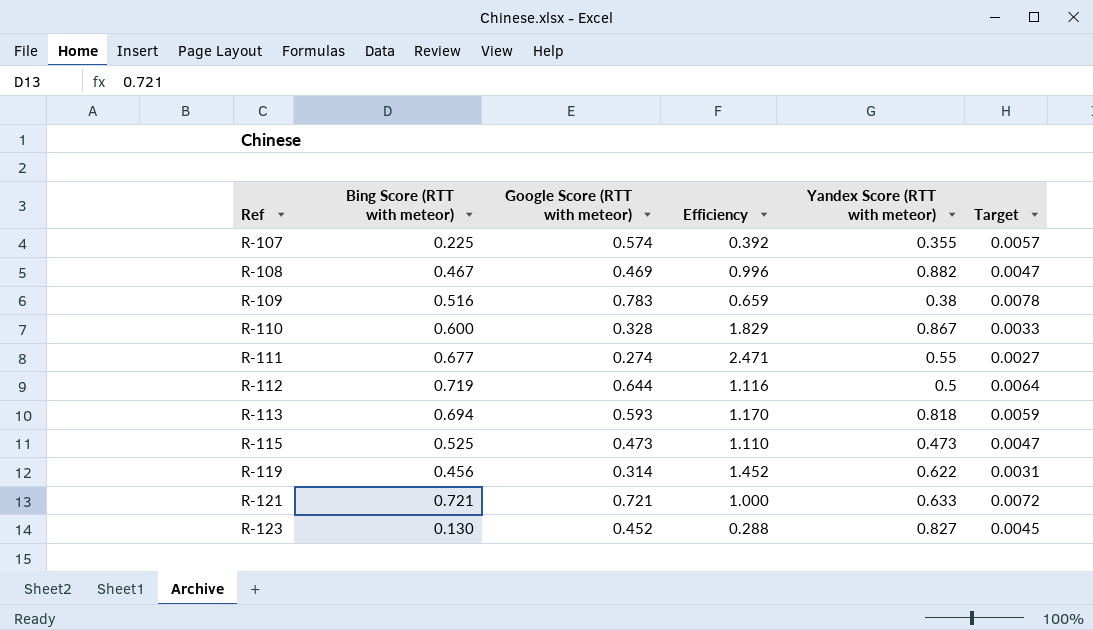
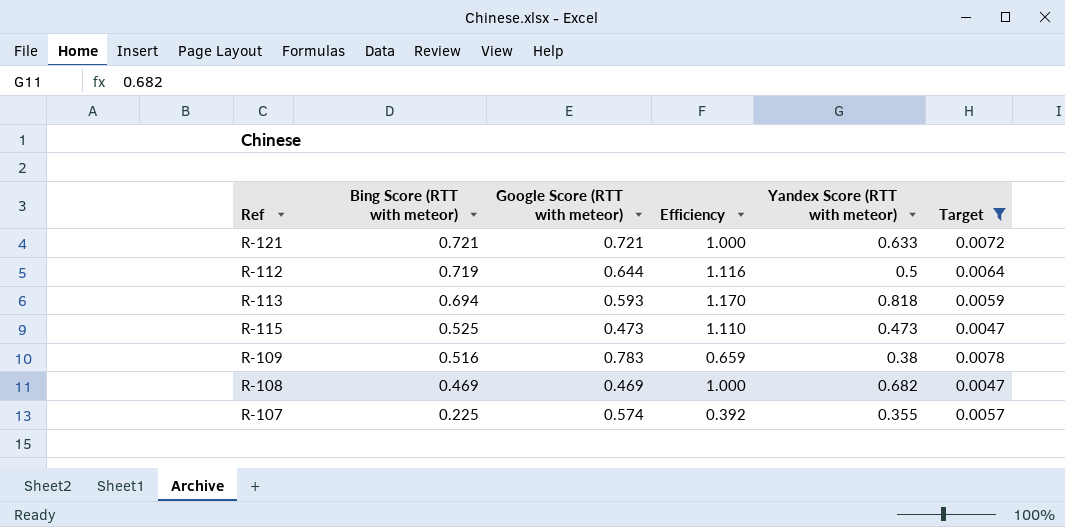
filter: none -> Target >= 0.0047
row order: Ref ascending -> Bing Score (RTT with meteor) descending
R-108 | Bing Score (RTT with meteor): 0.467 -> 0.469
R-108 | Efficiency: 0.996 -> 1.000
R-108 | Yandex Score (RTT with meteor): 0.882 -> 0.682

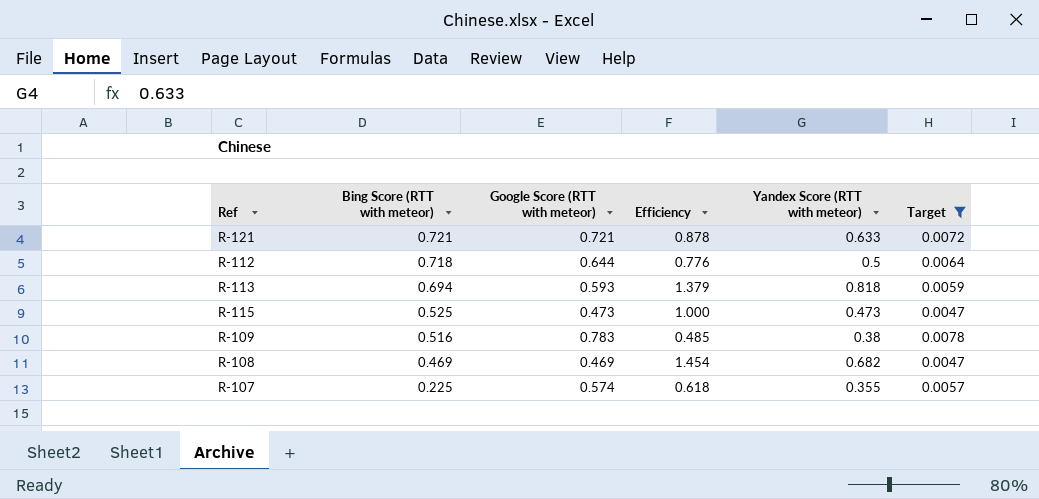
column Efficiency | formula: [Bing Score (RTT with meteor)] / [Google Score (RTT with meteor)] -> [Yandex Score (RTT with meteor)] / [Google Score (RTT with meteor)]
R-112 | Bing Score (RTT with meteor): 0.719 -> 0.718

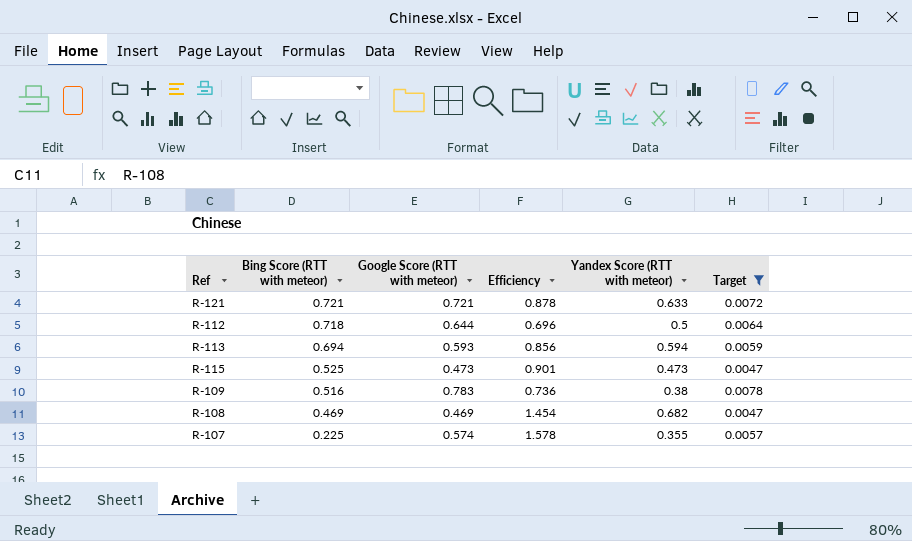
column Efficiency | formula: [Yandex Score (RTT with meteor)] / [Google Score (RTT with meteor)] -> [Yandex Score (RTT with meteor)] / [Bing Score (RTT with meteor)]
R-113 | Yandex Score (RTT with meteor): 0.818 -> 0.594

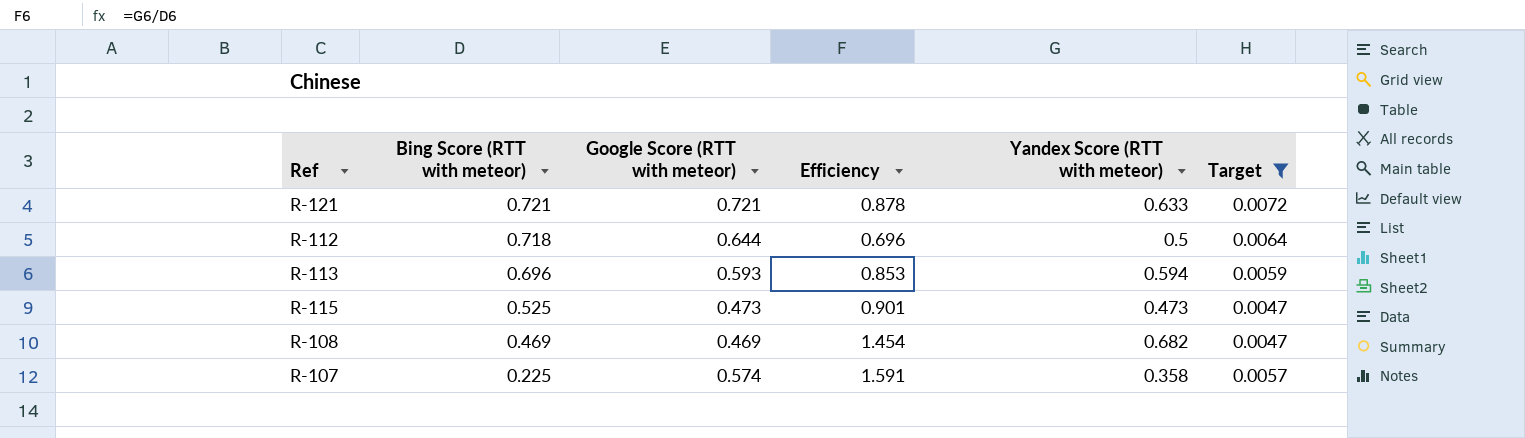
row R-109: 0.516 | 0.783 | 0.736 | 0.38 | 0.0078 -> none
R-113 | Bing Score (RTT with meteor): 0.694 -> 0.696
R-113 | Efficiency: 0.856 -> 0.853
R-107 | Efficiency: 1.578 -> 1.591
R-107 | Yandex Score (RTT with meteor): 0.355 -> 0.358

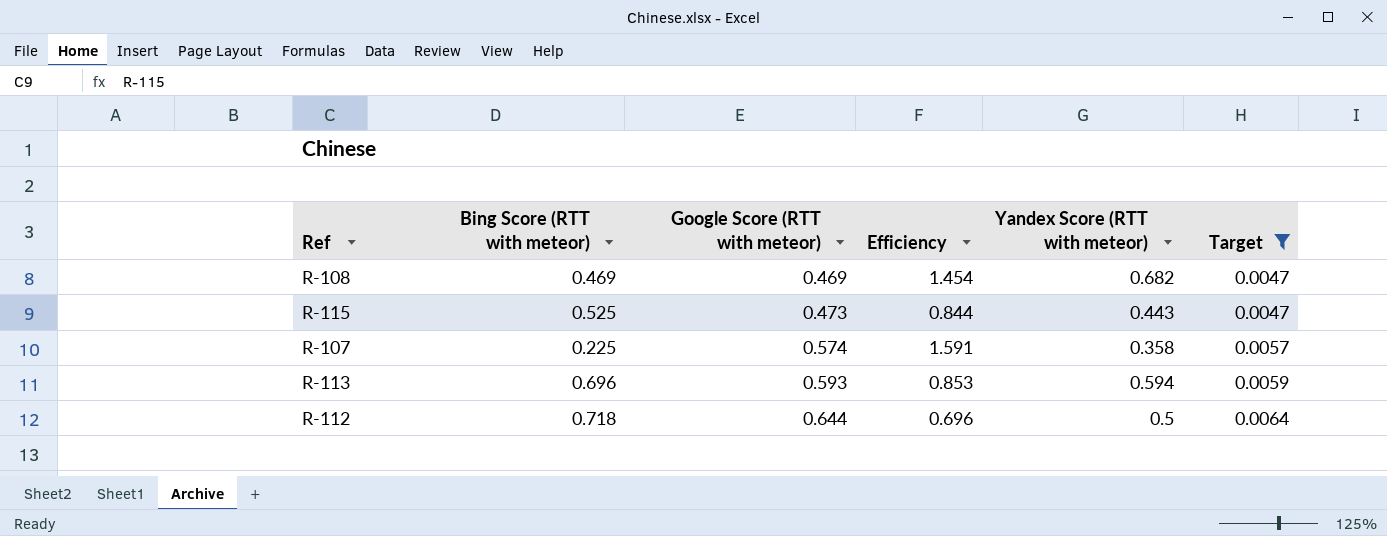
row order: Bing Score (RTT with meteor) descending -> Google Score (RTT with meteor) ascending
row R-121: 0.721 | 0.721 | 0.878 | 0.633 | 0.0072 -> none
R-115 | Efficiency: 0.901 -> 0.844
R-115 | Yandex Score (RTT with meteor): 0.473 -> 0.443

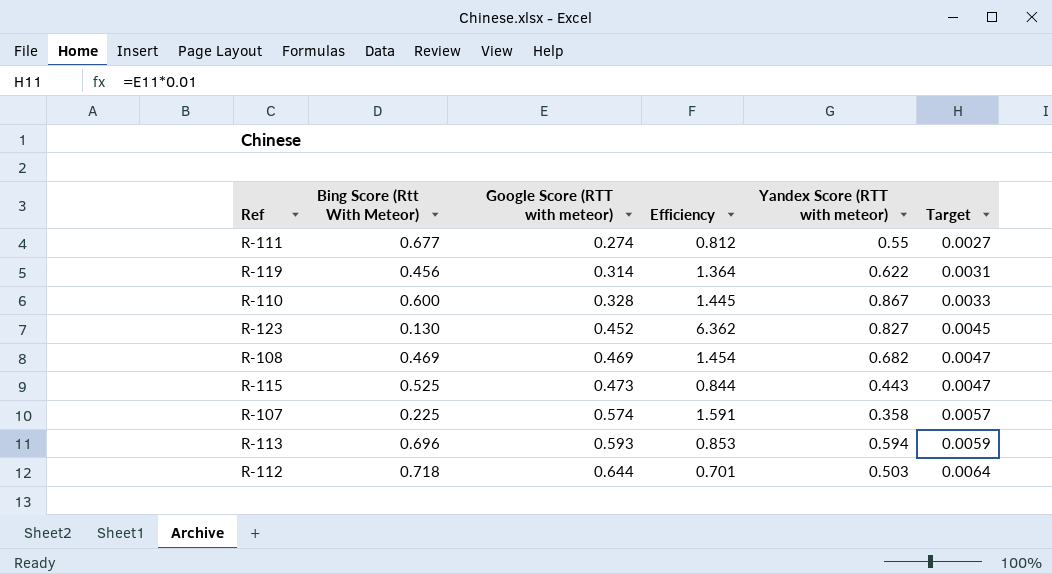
filter: Target >= 0.0047 -> none
column name: Bing Score (RTT with meteor) -> Bing Score (Rtt With Meteor)
R-112 | Efficiency: 0.696 -> 0.701
R-112 | Yandex Score (RTT with meteor): 0.5 -> 0.503

